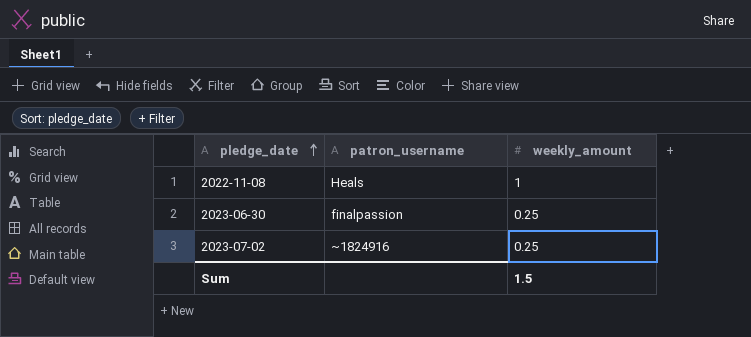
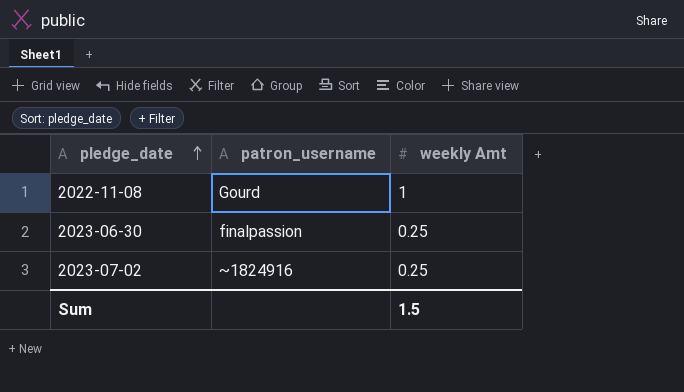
column name: weekly_amount -> weekly Amt
2022-11-08 | patron_username: Heals -> Gourd

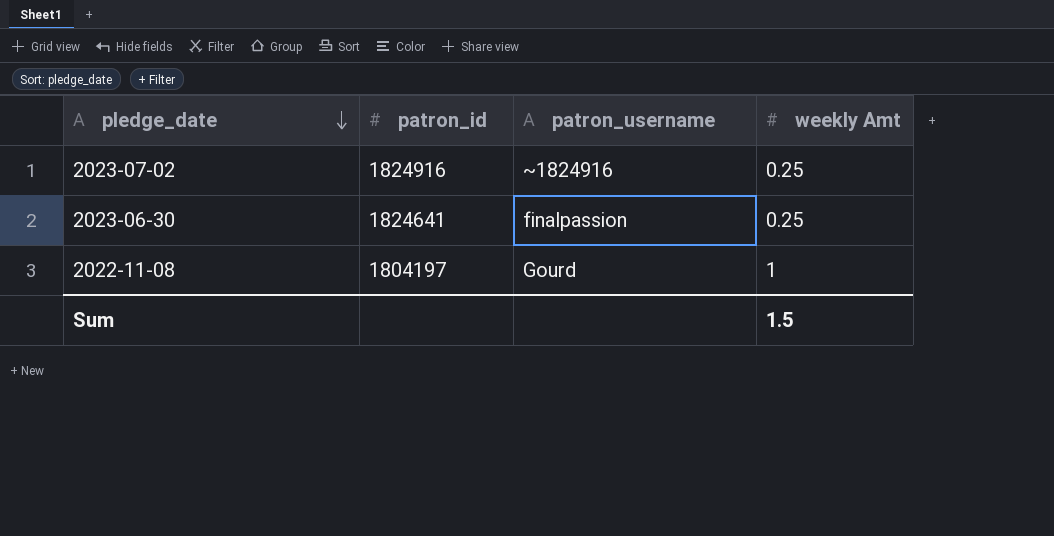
row order: pledge_date ascending -> pledge_date descending
column patron_id | position: none -> 2

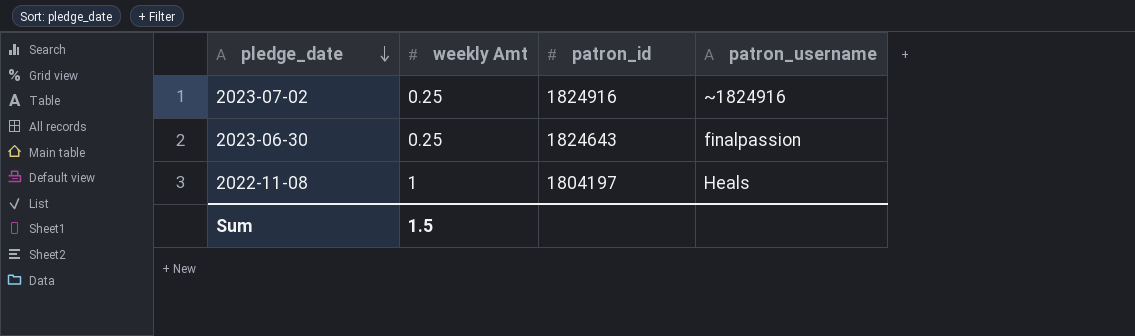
column weekly Amt | position: 4 -> 2
2023-06-30 | patron_id: 1824641 -> 1824643
2022-11-08 | patron_username: Gourd -> Heals

